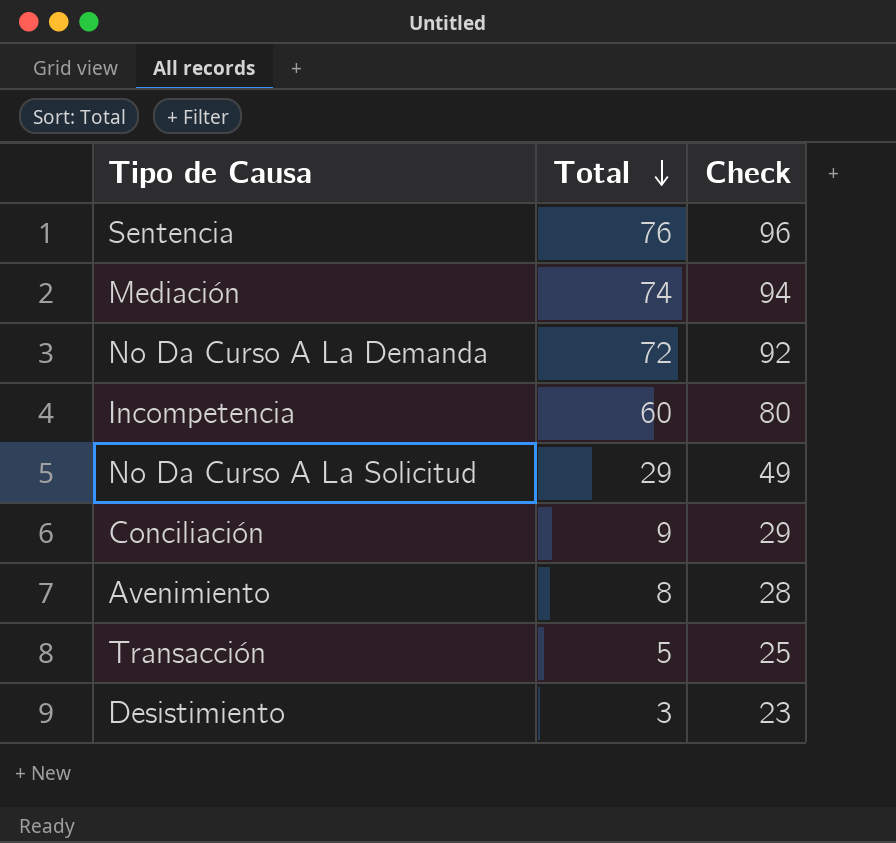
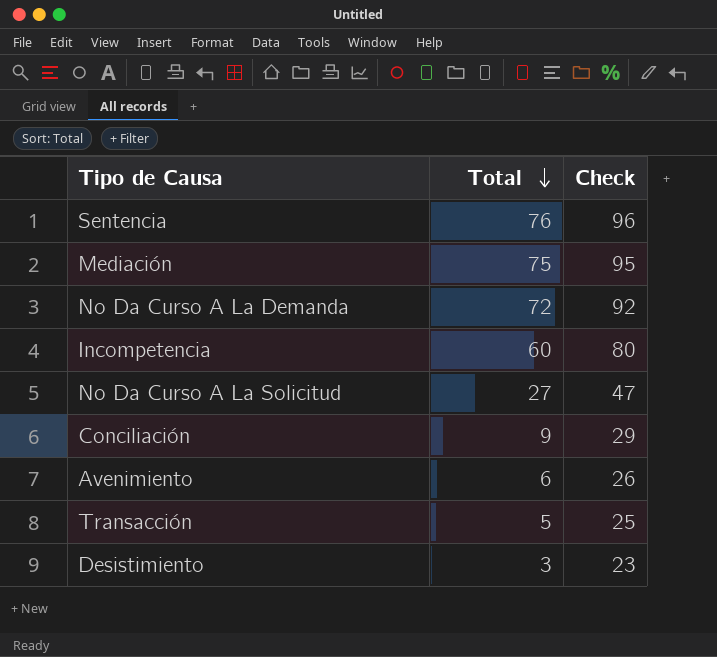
Mediación | Total: 74 -> 75
Mediación | Check: 94 -> 95
No Da Curso A La Solicitud | Total: 29 -> 27
No Da Curso A La Solicitud | Check: 49 -> 47
Avenimiento | Total: 8 -> 6
Avenimiento | Check: 28 -> 26

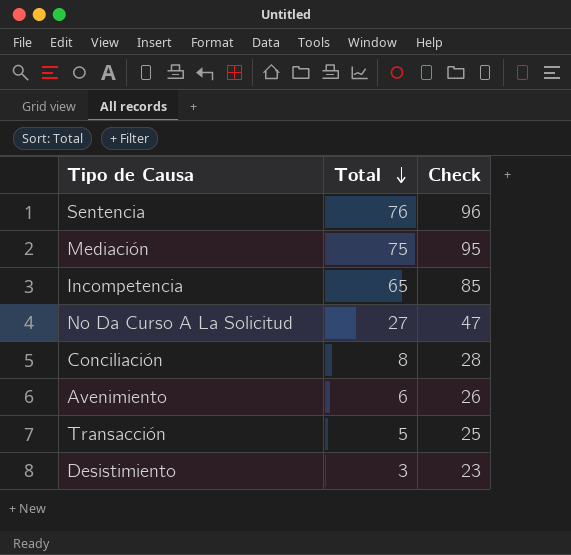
row No Da Curso A La Demanda: 72 | 92 -> none
Incompetencia | Total: 60 -> 65
Incompetencia | Check: 80 -> 85
Conciliación | Total: 9 -> 8
Conciliación | Check: 29 -> 28

